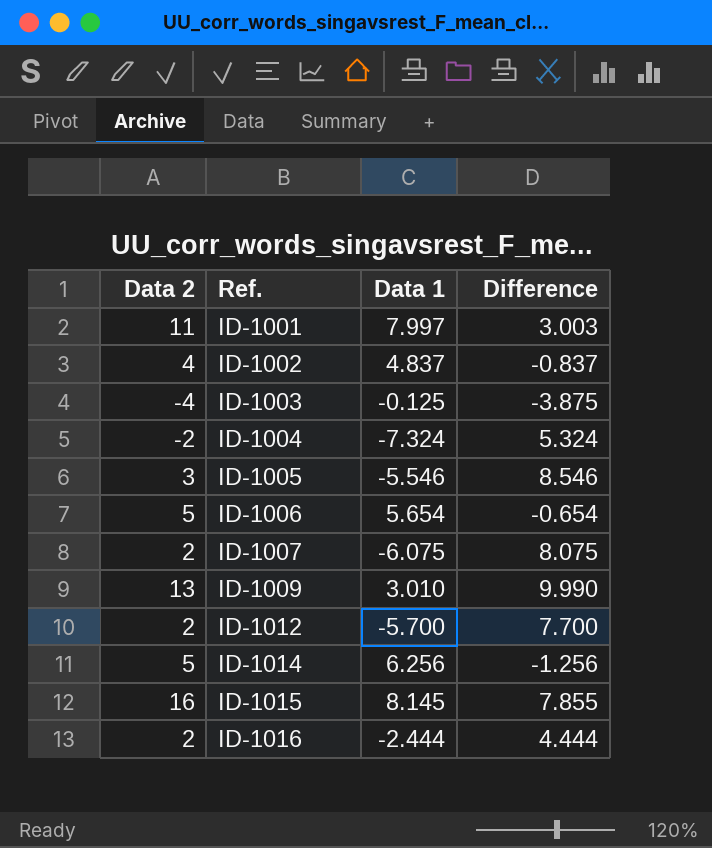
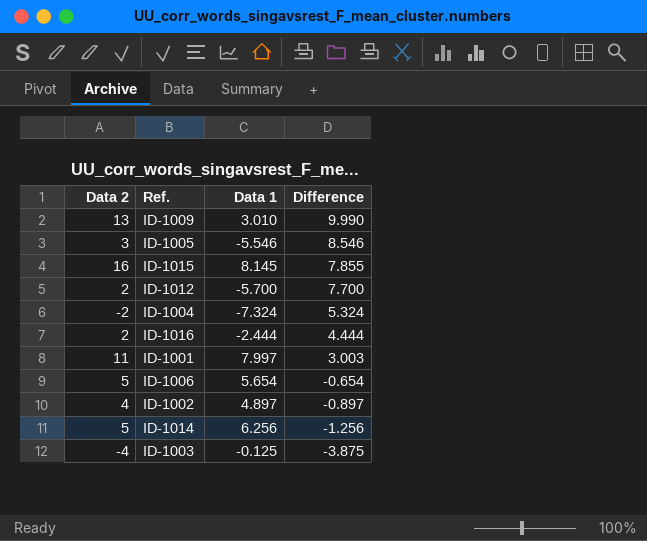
row order: Ref. ascending -> Difference descending
row ID-1007: 2 | -6.075 | 8.075 -> none
ID-1002 | Data 1: 4.837 -> 4.897
ID-1002 | Difference: -0.837 -> -0.897

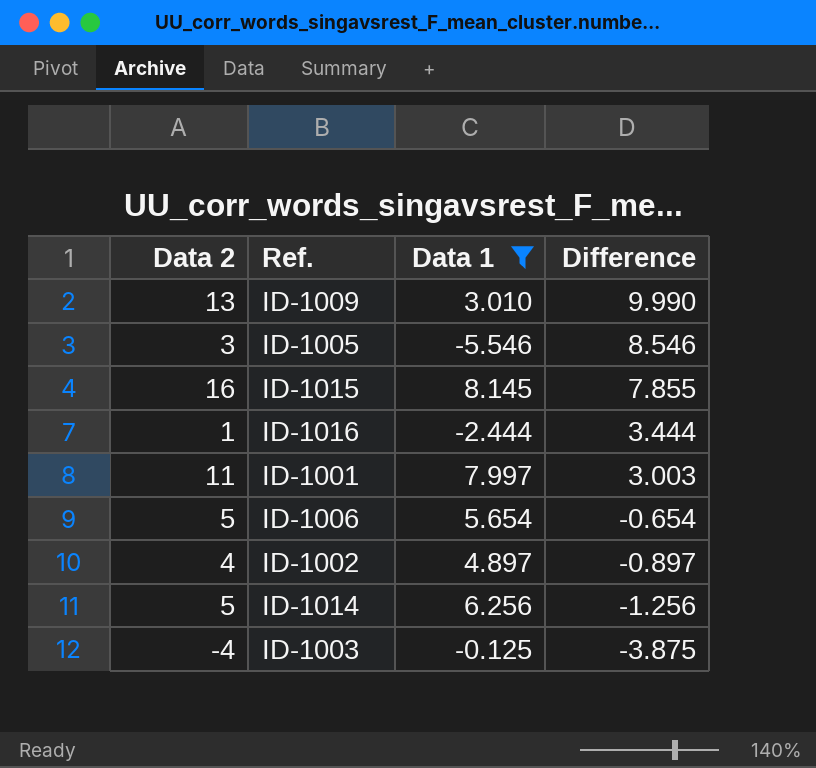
filter: none -> Data 1 >= -5.546
ID-1016 | Data 2: 2 -> 1
ID-1016 | Difference: 4.444 -> 3.444

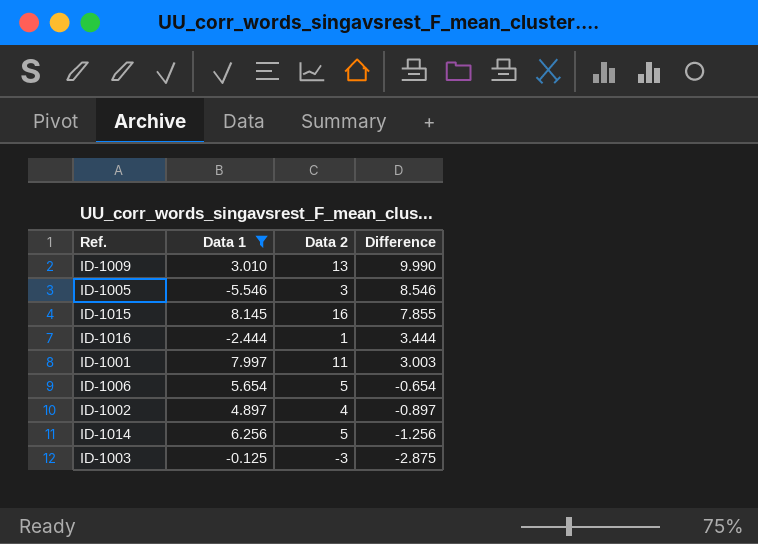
column Data 2 | position: 1 -> 3
ID-1003 | Data 2: -4 -> -3
ID-1003 | Difference: -3.875 -> -2.875

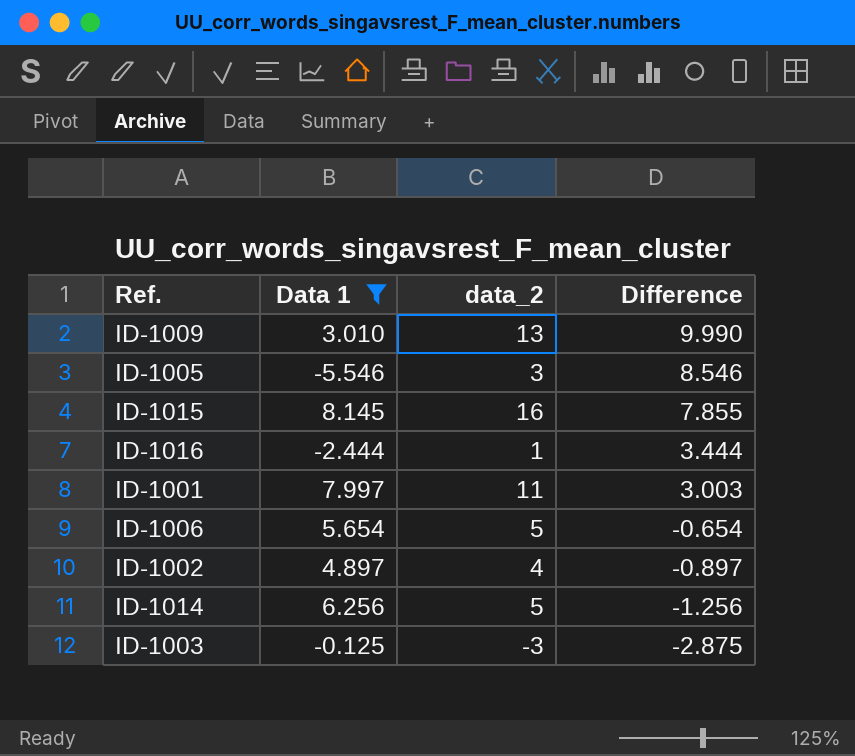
column name: Data 2 -> data_2

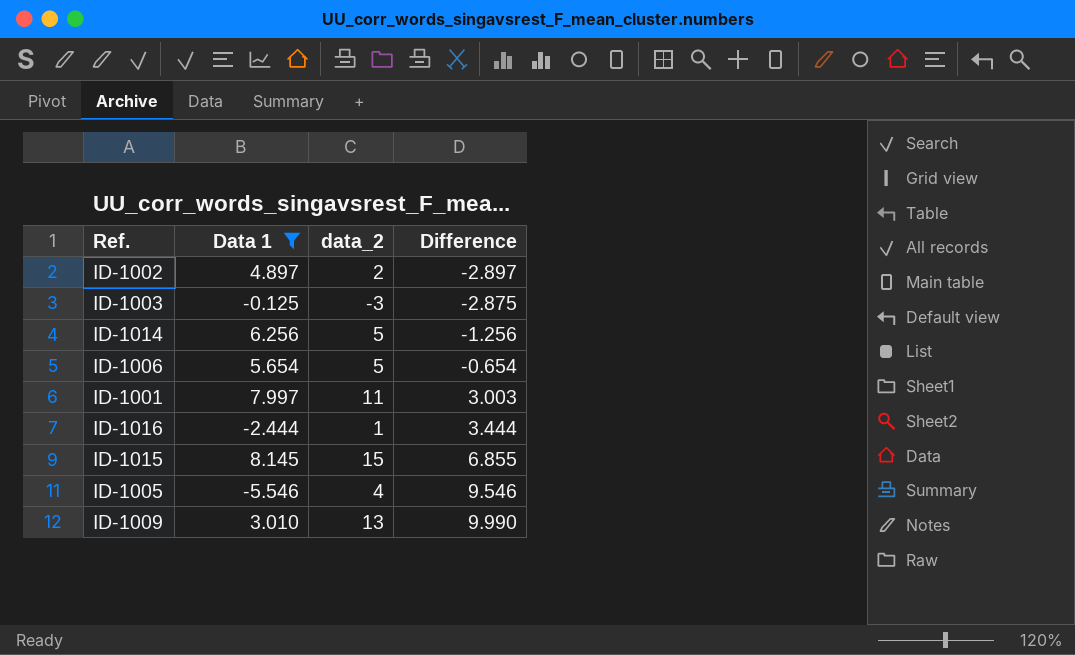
row order: Difference descending -> Difference ascending
ID-1002 | data_2: 4 -> 2
ID-1002 | Difference: -0.897 -> -2.897
ID-1015 | data_2: 16 -> 15
ID-1015 | Difference: 7.855 -> 6.855
ID-1005 | data_2: 3 -> 4
ID-1005 | Difference: 8.546 -> 9.546

